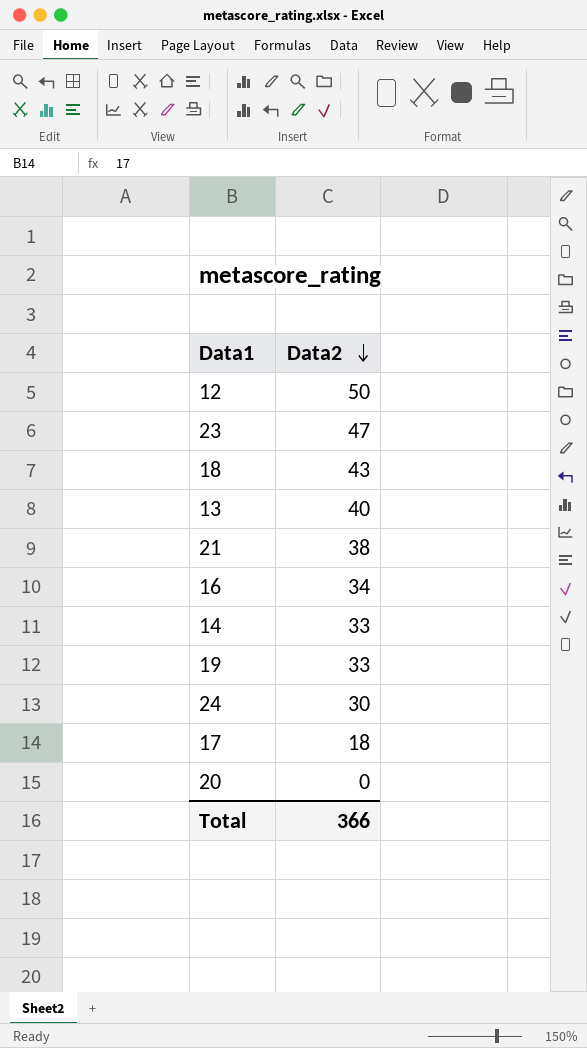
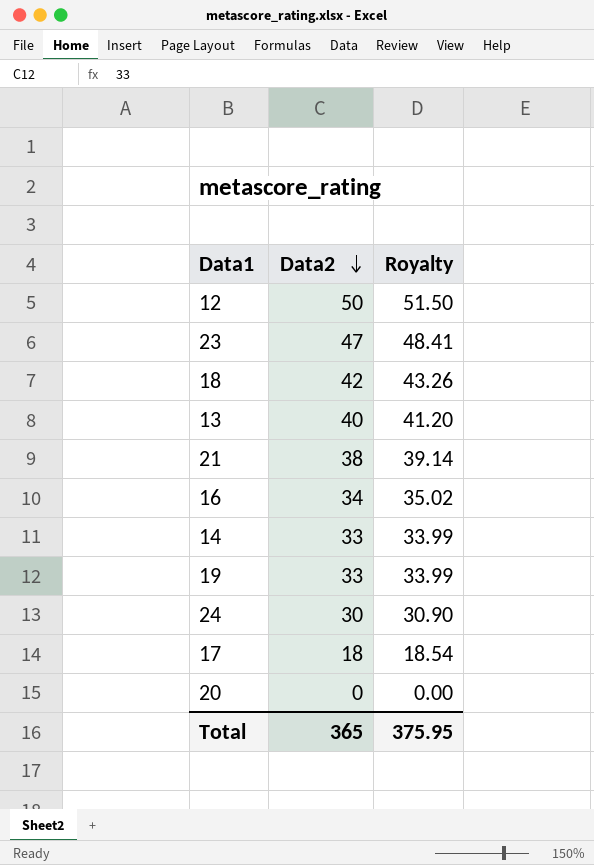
column Royalty | formula: none -> [Data2] * 1.03
18 | Data2: 43 -> 42
Total | Data2: 366 -> 365

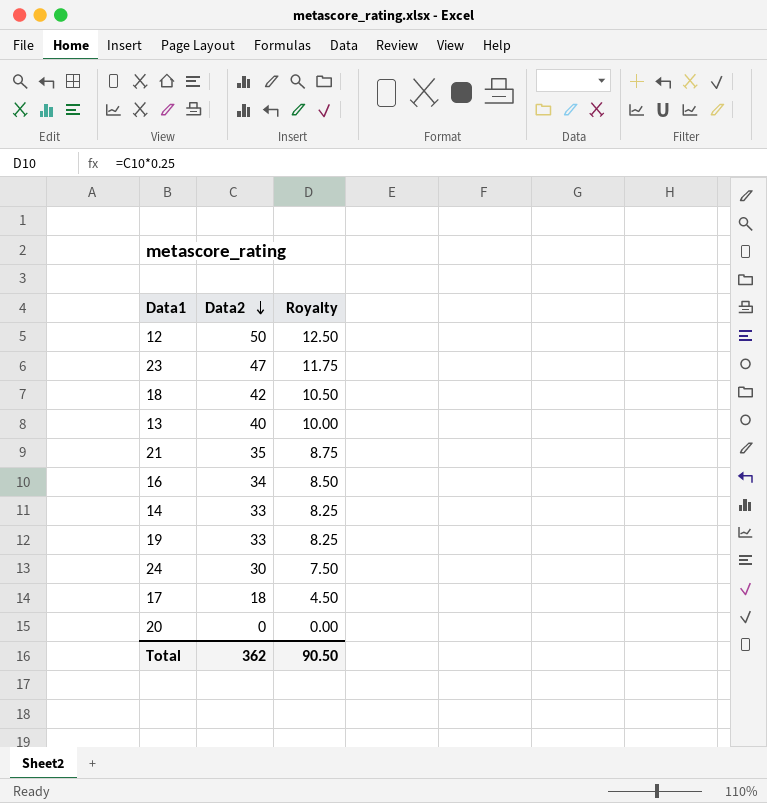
column Royalty | formula: [Data2] * 1.03 -> [Data2] * 0.25
21 | Data2: 38 -> 35
Total | Data2: 365 -> 362
Total | Royalty: 375.95 -> 90.50

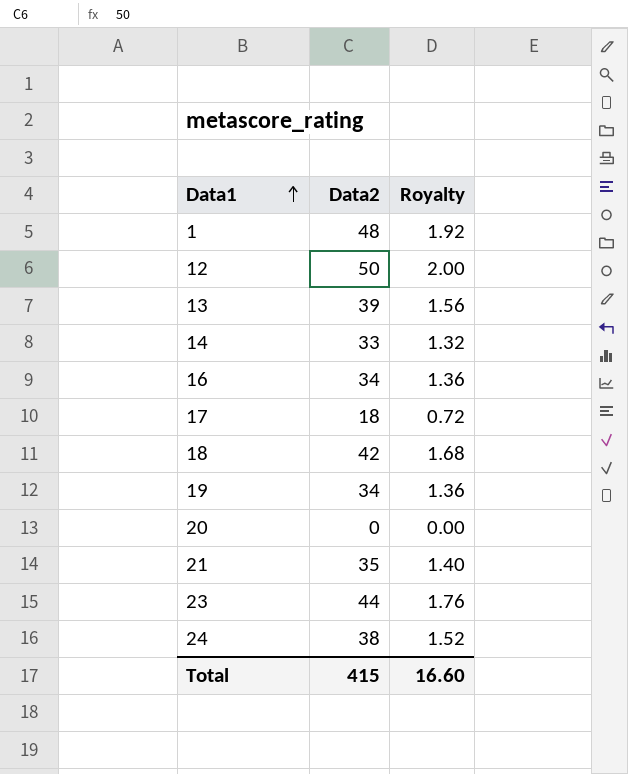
row order: Data2 descending -> Data1 ascending
column Royalty | formula: [Data2] * 0.25 -> [Data2] * 0.04
row 1: none -> 48 | 1.92
13 | Data2: 40 -> 39
19 | Data2: 33 -> 34
23 | Data2: 47 -> 44
24 | Data2: 30 -> 38
Total | Data2: 362 -> 415
Total | Royalty: 90.50 -> 16.60

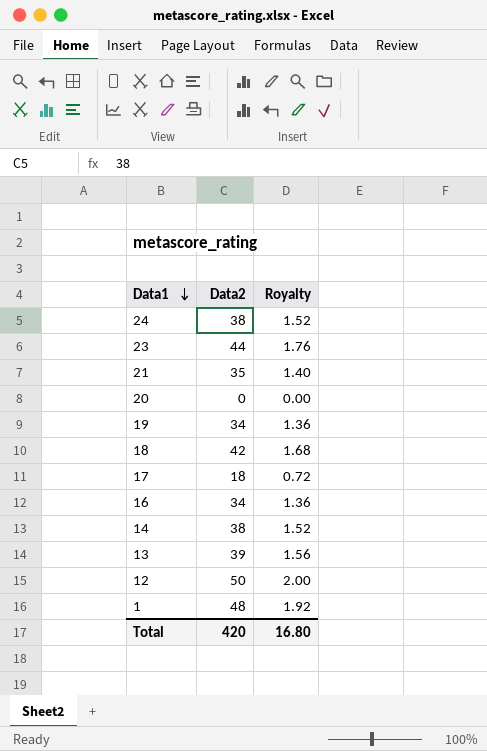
row order: Data1 ascending -> Data1 descending
14 | Data2: 33 -> 38
14 | Royalty: 1.32 -> 1.52
Total | Data2: 415 -> 420
Total | Royalty: 16.60 -> 16.80

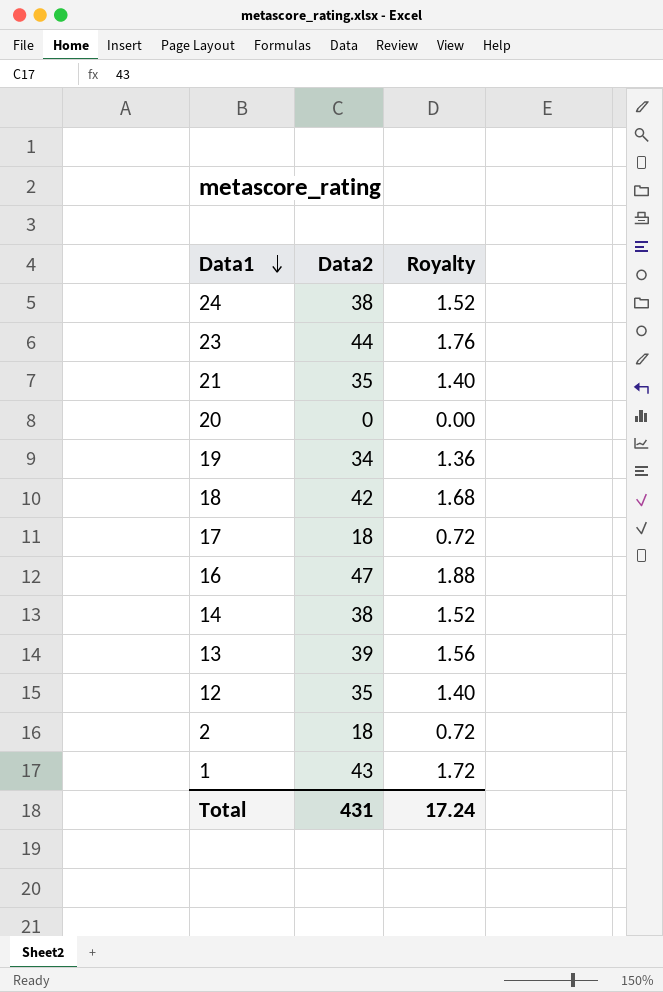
16 | Data2: 34 -> 47
16 | Royalty: 1.36 -> 1.88
12 | Data2: 50 -> 35
12 | Royalty: 2.00 -> 1.40
row 2: none -> 18 | 0.72
1 | Data2: 48 -> 43
1 | Royalty: 1.92 -> 1.72
Total | Data2: 420 -> 431
Total | Royalty: 16.80 -> 17.24

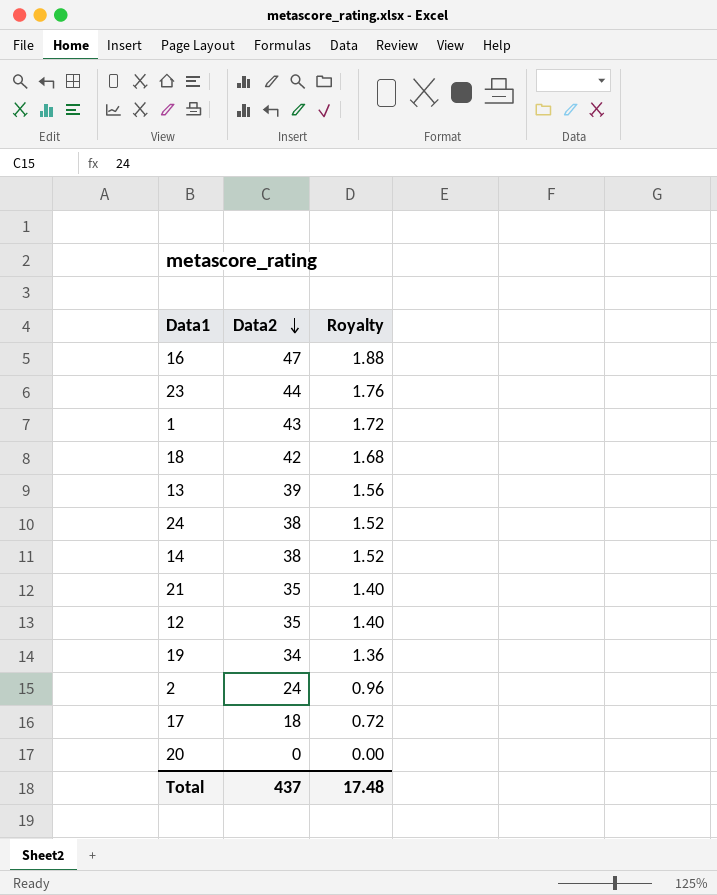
row order: Data1 descending -> Data2 descending
2 | Data2: 18 -> 24
2 | Royalty: 0.72 -> 0.96
Total | Data2: 431 -> 437
Total | Royalty: 17.24 -> 17.48

